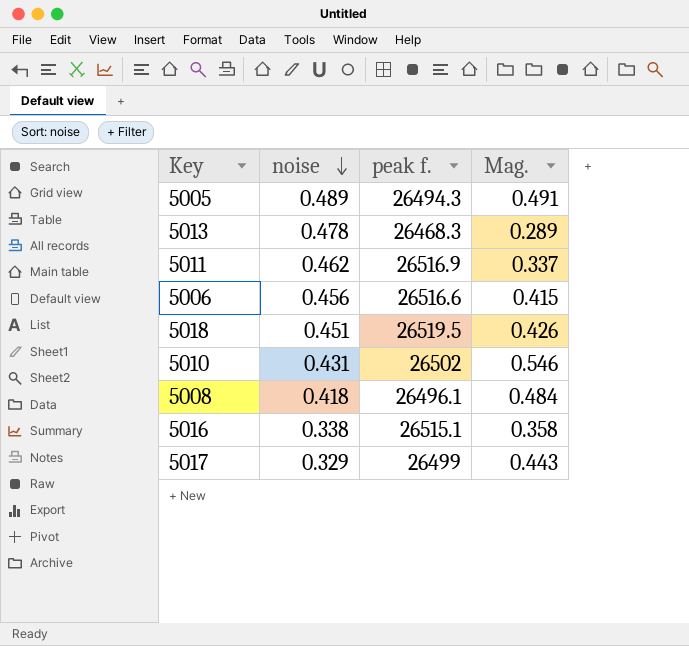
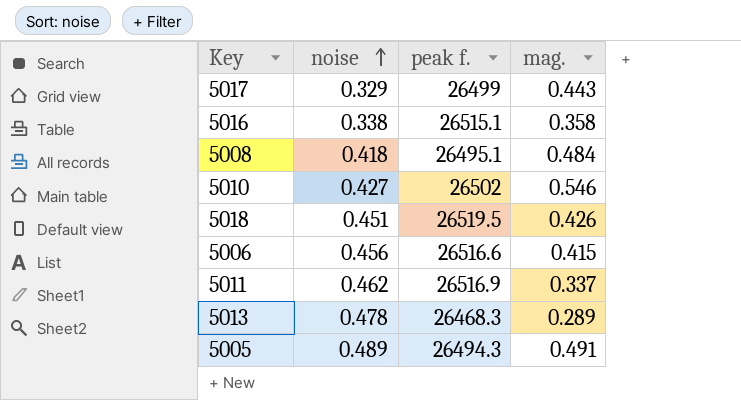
row order: noise descending -> noise ascending
column name: Mag. -> mag.
5008 | peak f.: 26496.1 -> 26495.1
5010 | noise: 0.431 -> 0.427

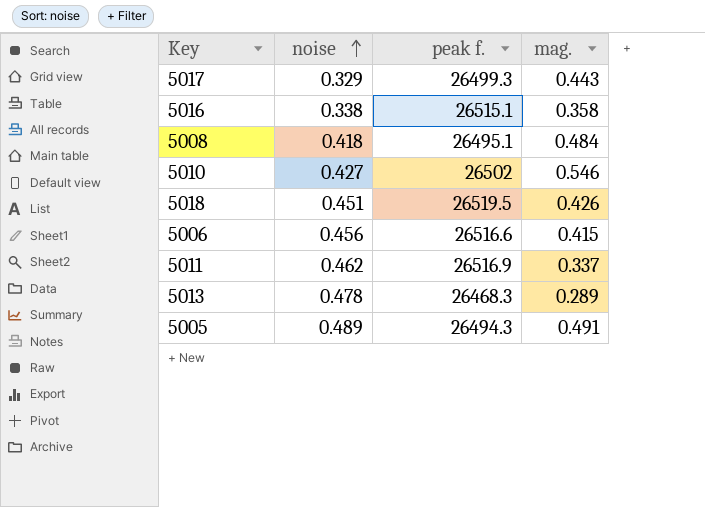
5017 | peak f.: 26499 -> 26499.3

